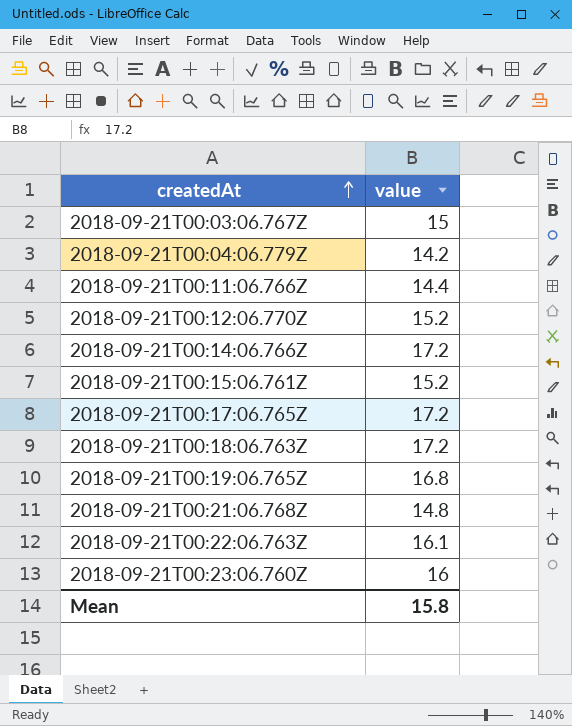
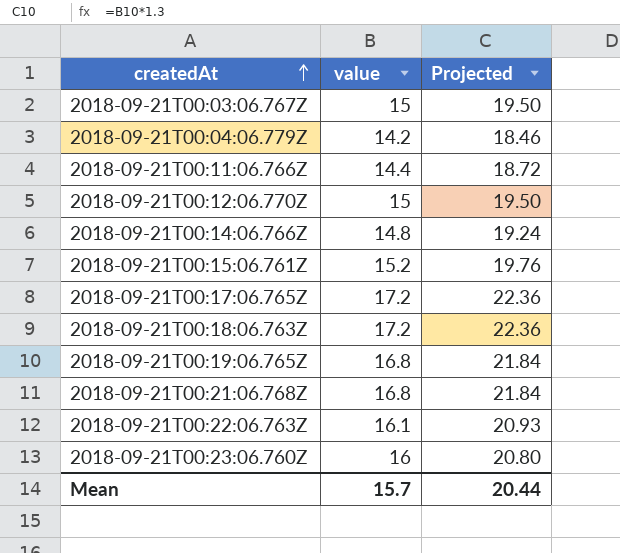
column Projected | formula: none -> [value] * 1.3
2018-09-21T00:12:06.770Z | value: 15.2 -> 15
2018-09-21T00:14:06.766Z | value: 17.2 -> 14.8
2018-09-21T00:21:06.768Z | value: 14.8 -> 16.8
Mean | value: 15.8 -> 15.7

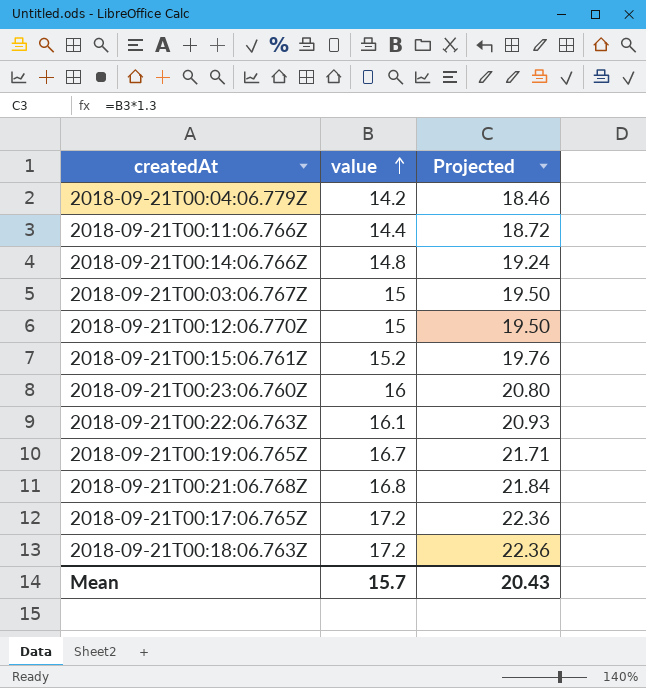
row order: createdAt ascending -> value ascending
2018-09-21T00:19:06.765Z | value: 16.8 -> 16.7
2018-09-21T00:19:06.765Z | Projected: 21.84 -> 21.71
Mean | Projected: 20.44 -> 20.43

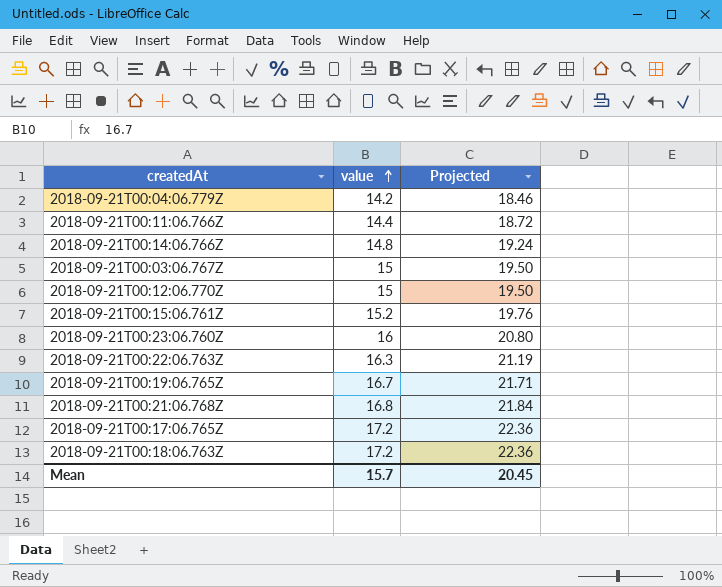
2018-09-21T00:22:06.763Z | value: 16.1 -> 16.3
2018-09-21T00:22:06.763Z | Projected: 20.93 -> 21.19
Mean | Projected: 20.43 -> 20.45

